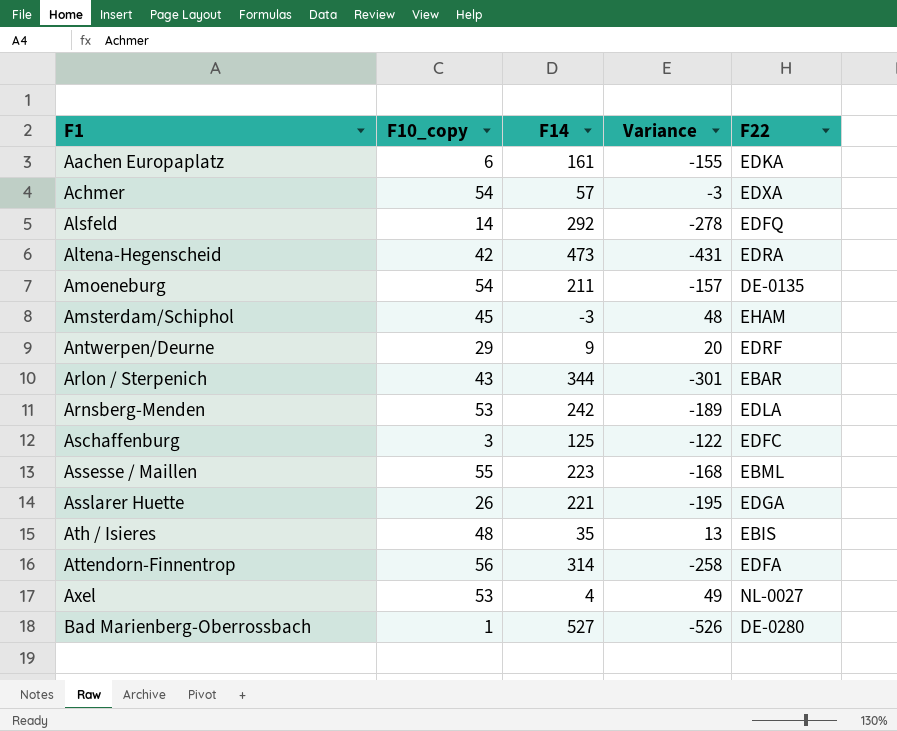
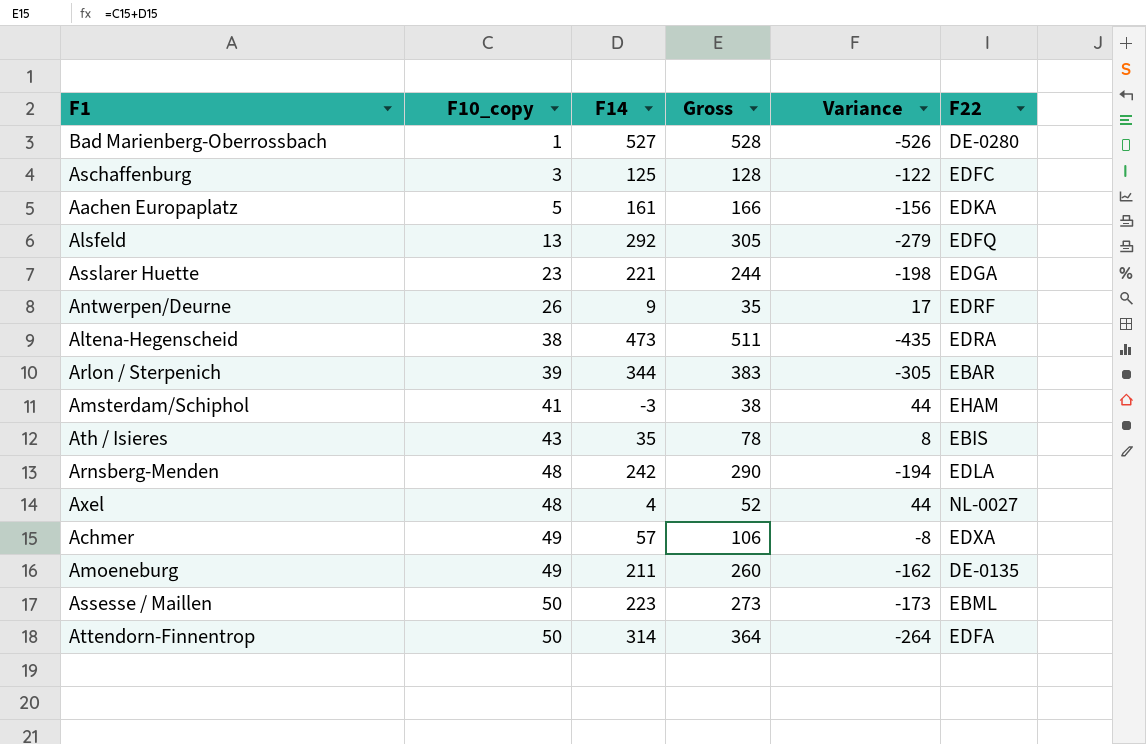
row order: F1 ascending -> F10_copy ascending
column Gross | formula: none -> [F10_copy] + [F14]
Aachen Europaplatz | F10_copy: 6 -> 5
Aachen Europaplatz | Variance: -155 -> -156
Alsfeld | F10_copy: 14 -> 13
Alsfeld | Variance: -278 -> -279
Asslarer Huette | F10_copy: 26 -> 23
Asslarer Huette | Variance: -195 -> -198
Antwerpen/Deurne | F10_copy: 29 -> 26
Antwerpen/Deurne | Variance: 20 -> 17
Altena-Hegenscheid | F10_copy: 42 -> 38
Altena-Hegenscheid | Variance: -431 -> -435
Arlon / Sterpenich | F10_copy: 43 -> 39
Arlon / Sterpenich | Variance: -301 -> -305
Amsterdam/Schiphol | F10_copy: 45 -> 41
Amsterdam/Schiphol | Variance: 48 -> 44
Ath / Isieres | F10_copy: 48 -> 43
Ath / Isieres | Variance: 13 -> 8
Arnsberg-Menden | F10_copy: 53 -> 48
Arnsberg-Menden | Variance: -189 -> -194
Axel | F10_copy: 53 -> 48
Axel | Variance: 49 -> 44
Achmer | F10_copy: 54 -> 49
Achmer | Variance: -3 -> -8
Amoeneburg | F10_copy: 54 -> 49
Amoeneburg | Variance: -157 -> -162
Assesse / Maillen | F10_copy: 55 -> 50
Assesse / Maillen | Variance: -168 -> -173
Attendorn-Finnentrop | F10_copy: 56 -> 50
Attendorn-Finnentrop | Variance: -258 -> -264

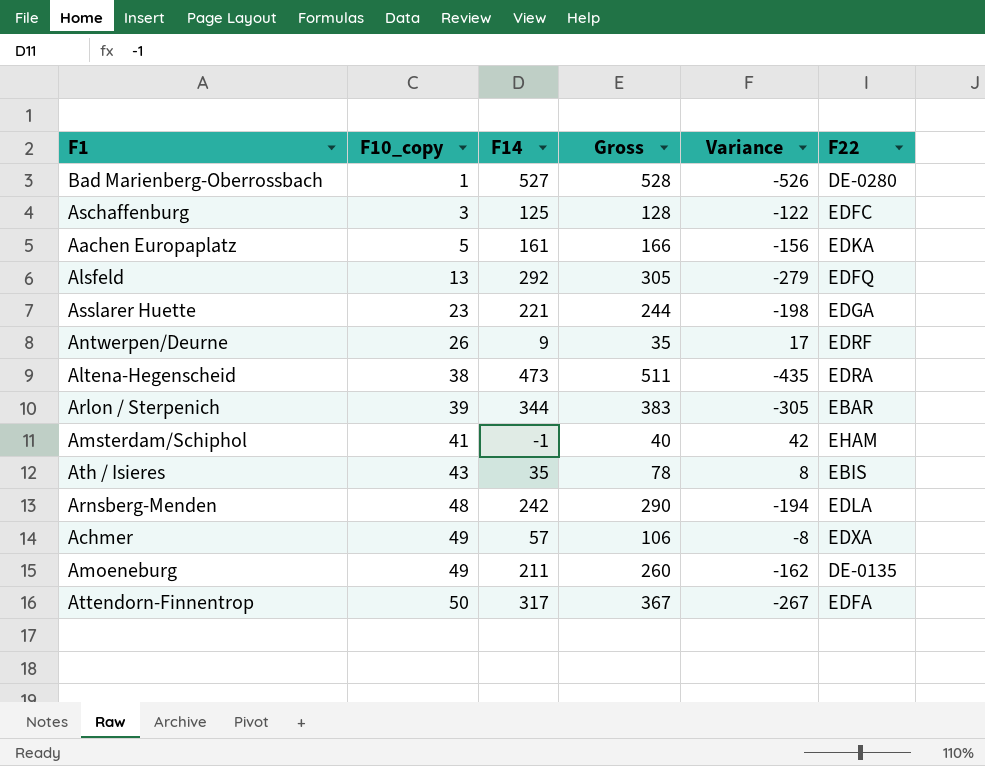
row Axel: 48 | 4 | 52 | 44 | NL-0027 -> none
row Assesse / Maillen: 50 | 223 | 273 | -173 | EBML -> none
Amsterdam/Schiphol | F14: -3 -> -1
Amsterdam/Schiphol | Gross: 38 -> 40
Amsterdam/Schiphol | Variance: 44 -> 42
Attendorn-Finnentrop | F14: 314 -> 317
Attendorn-Finnentrop | Gross: 364 -> 367
Attendorn-Finnentrop | Variance: -264 -> -267

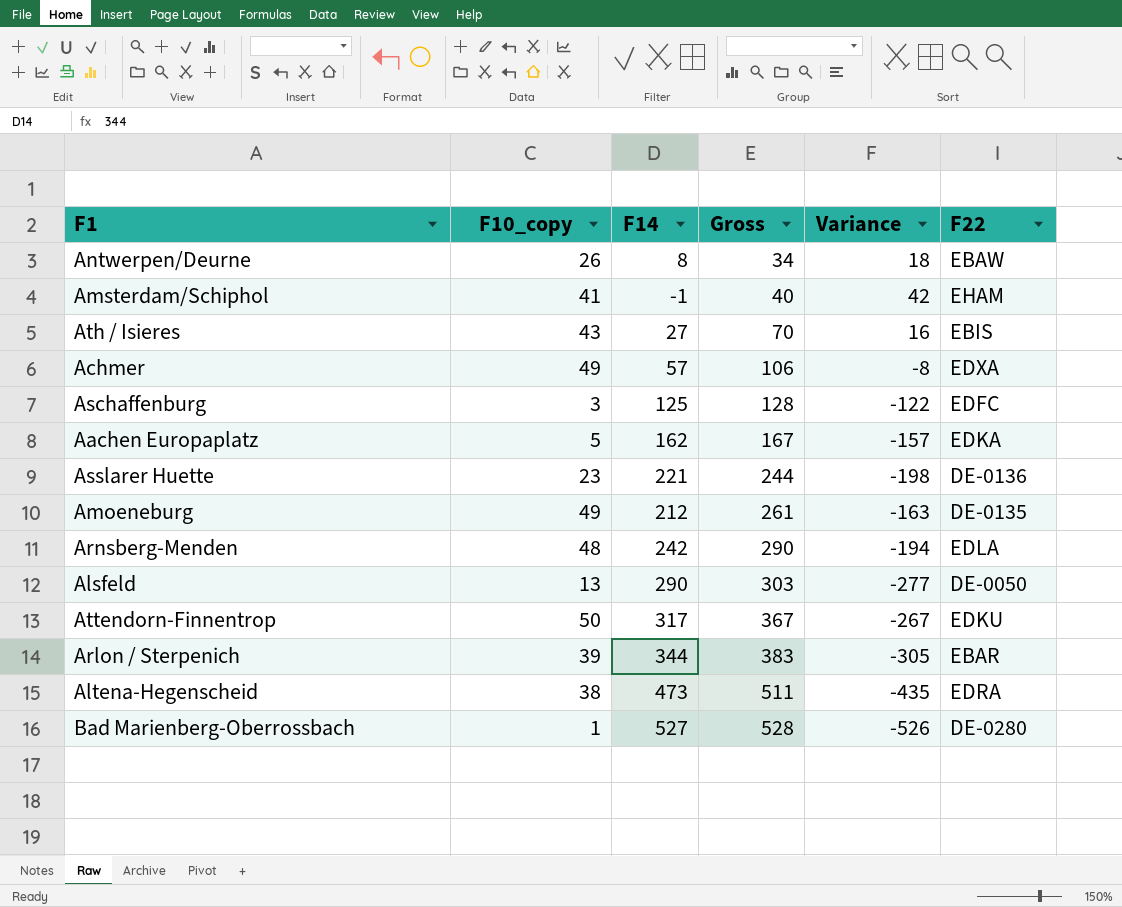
row order: F10_copy ascending -> Gross ascending
Antwerpen/Deurne | F14: 9 -> 8
Antwerpen/Deurne | Gross: 35 -> 34
Antwerpen/Deurne | Variance: 17 -> 18
Antwerpen/Deurne | F22: EDRF -> EBAW
Ath / Isieres | F14: 35 -> 27
Ath / Isieres | Gross: 78 -> 70
Ath / Isieres | Variance: 8 -> 16
Aachen Europaplatz | F14: 161 -> 162
Aachen Europaplatz | Gross: 166 -> 167
Aachen Europaplatz | Variance: -156 -> -157
Asslarer Huette | F22: EDGA -> DE-0136
Amoeneburg | F14: 211 -> 212
Amoeneburg | Gross: 260 -> 261
Amoeneburg | Variance: -162 -> -163
Alsfeld | F14: 292 -> 290
Alsfeld | Gross: 305 -> 303
Alsfeld | Variance: -279 -> -277
Alsfeld | F22: EDFQ -> DE-0050
Attendorn-Finnentrop | F22: EDFA -> EDKU

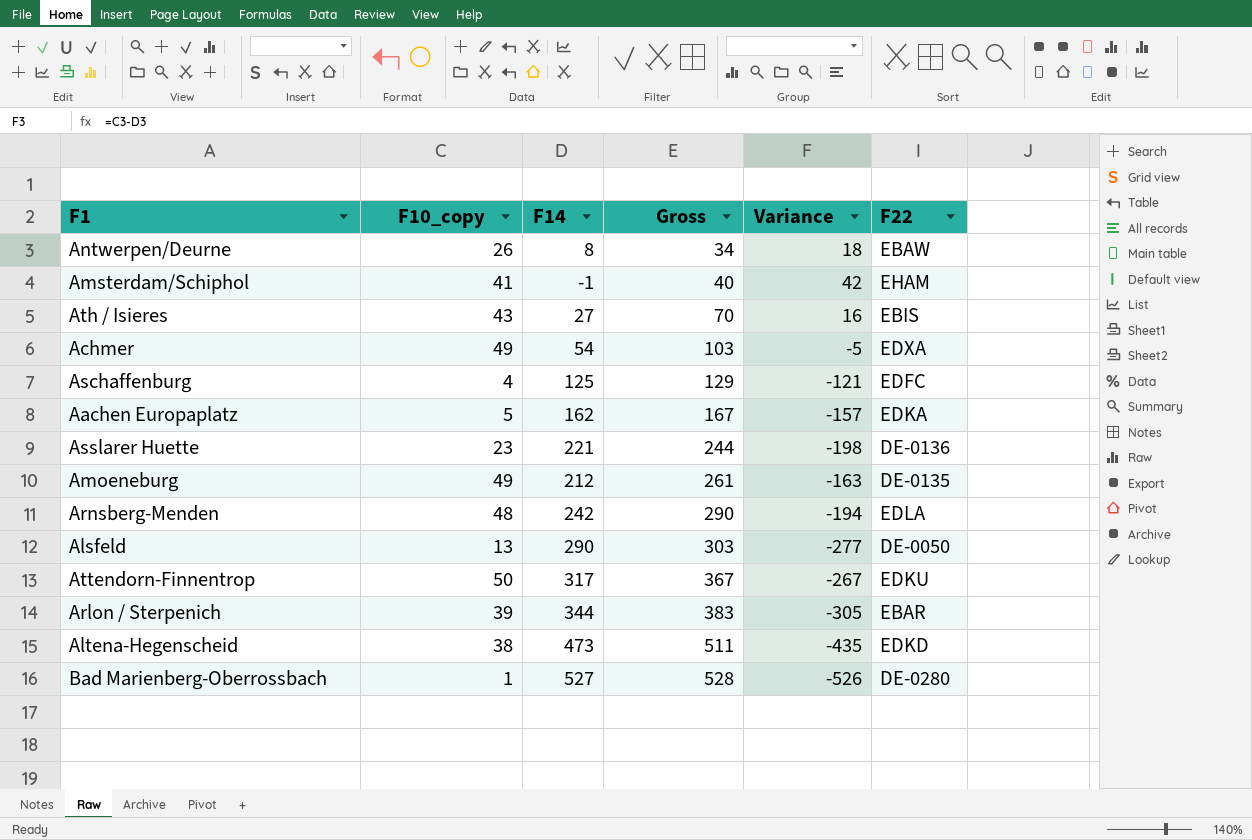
Achmer | F14: 57 -> 54
Achmer | Gross: 106 -> 103
Achmer | Variance: -8 -> -5
Aschaffenburg | F10_copy: 3 -> 4
Aschaffenburg | Gross: 128 -> 129
Aschaffenburg | Variance: -122 -> -121
Altena-Hegenscheid | F22: EDRA -> EDKD

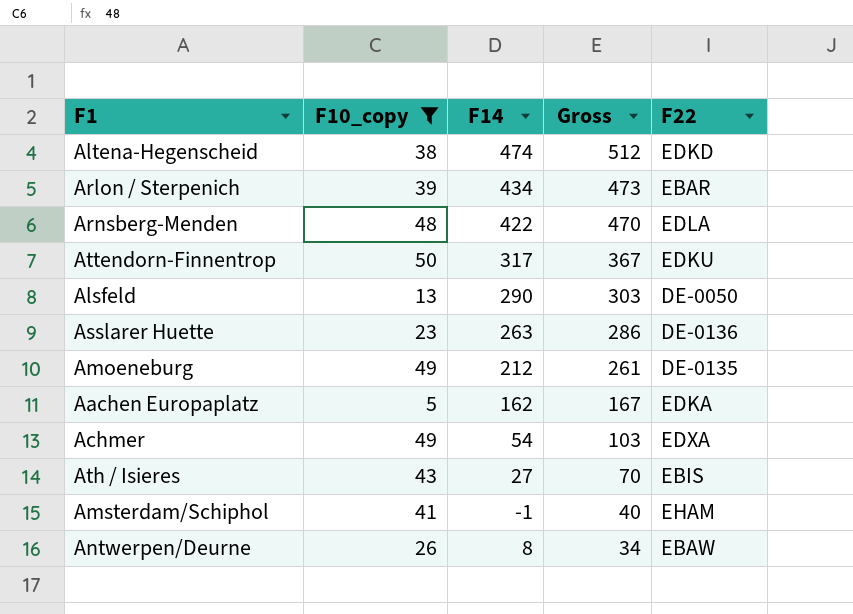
filter: none -> F10_copy >= 5
row order: Gross ascending -> Gross descending
column Variance | formula: [F10_copy] - [F14] -> none
Altena-Hegenscheid | F14: 473 -> 474
Altena-Hegenscheid | Gross: 511 -> 512
Arlon / Sterpenich | F14: 344 -> 434
Arlon / Sterpenich | Gross: 383 -> 473
Arnsberg-Menden | F14: 242 -> 422
Arnsberg-Menden | Gross: 290 -> 470
Asslarer Huette | F14: 221 -> 263
Asslarer Huette | Gross: 244 -> 286

